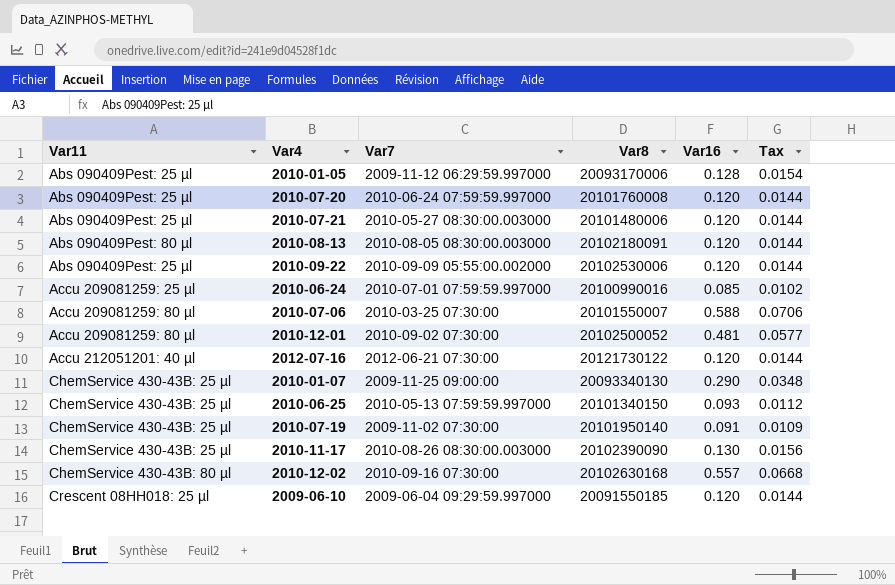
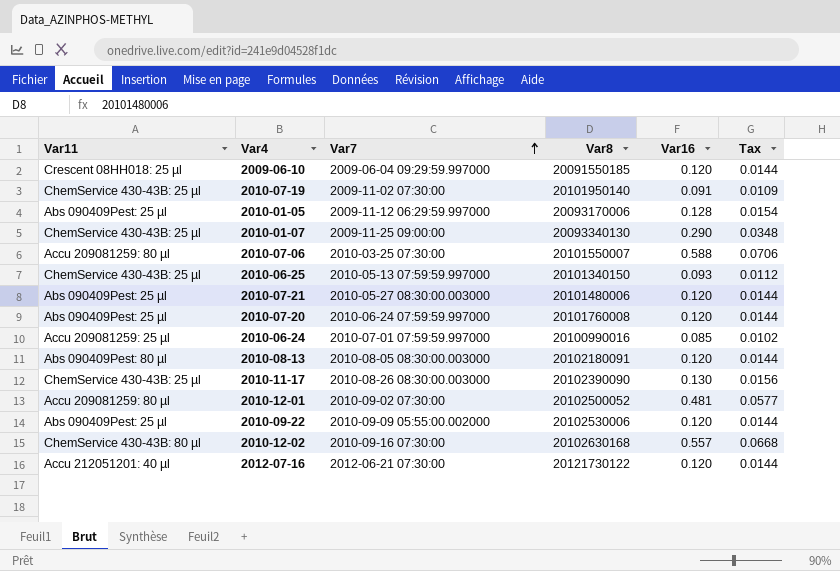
row order: none -> Var7 ascending

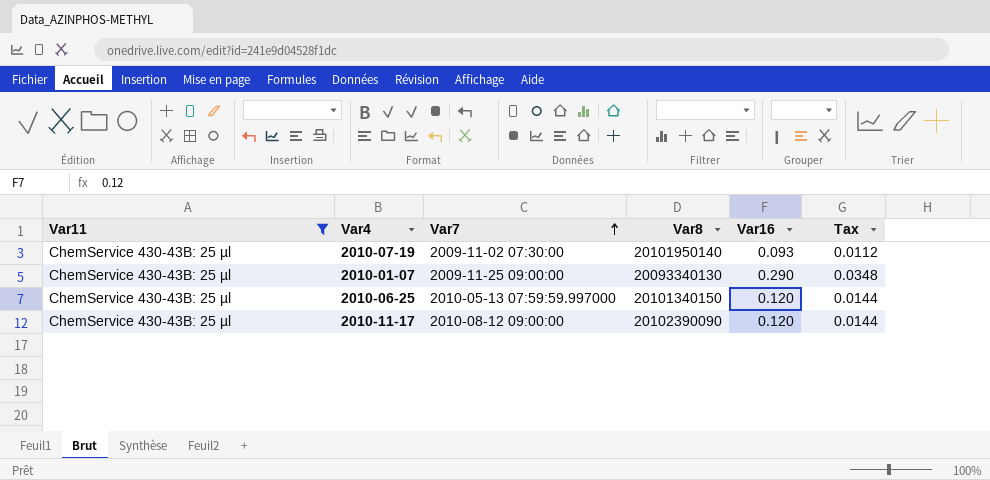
filter: none -> Var11 = ChemService 430-43B: 25 µl
2010-07-19 | Var16: 0.091 -> 0.093
2010-07-19 | Tax: 0.0109 -> 0.0112
2010-06-25 | Var16: 0.093 -> 0.120
2010-06-25 | Tax: 0.0112 -> 0.0144
2010-11-17 | Var7: 2010-08-26 08:30:00.003000 -> 2010-08-12 09:00:00
2010-11-17 | Var16: 0.130 -> 0.120
2010-11-17 | Tax: 0.0156 -> 0.0144

